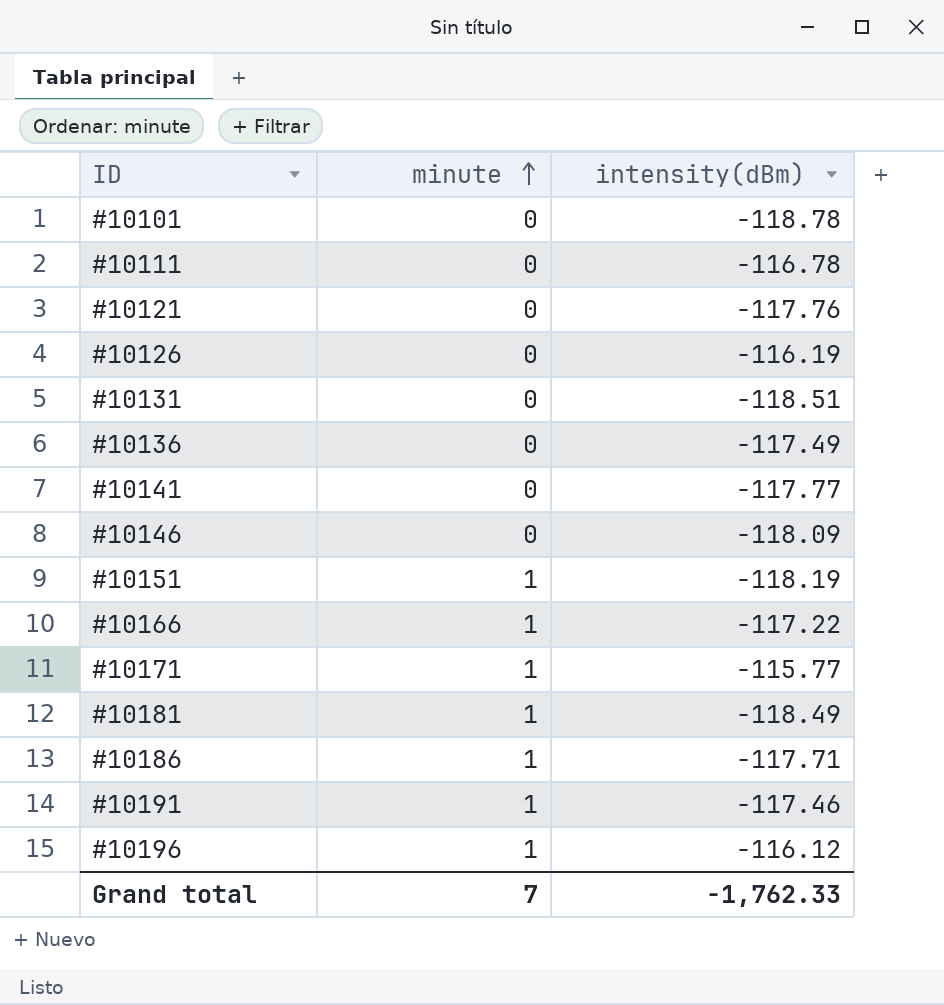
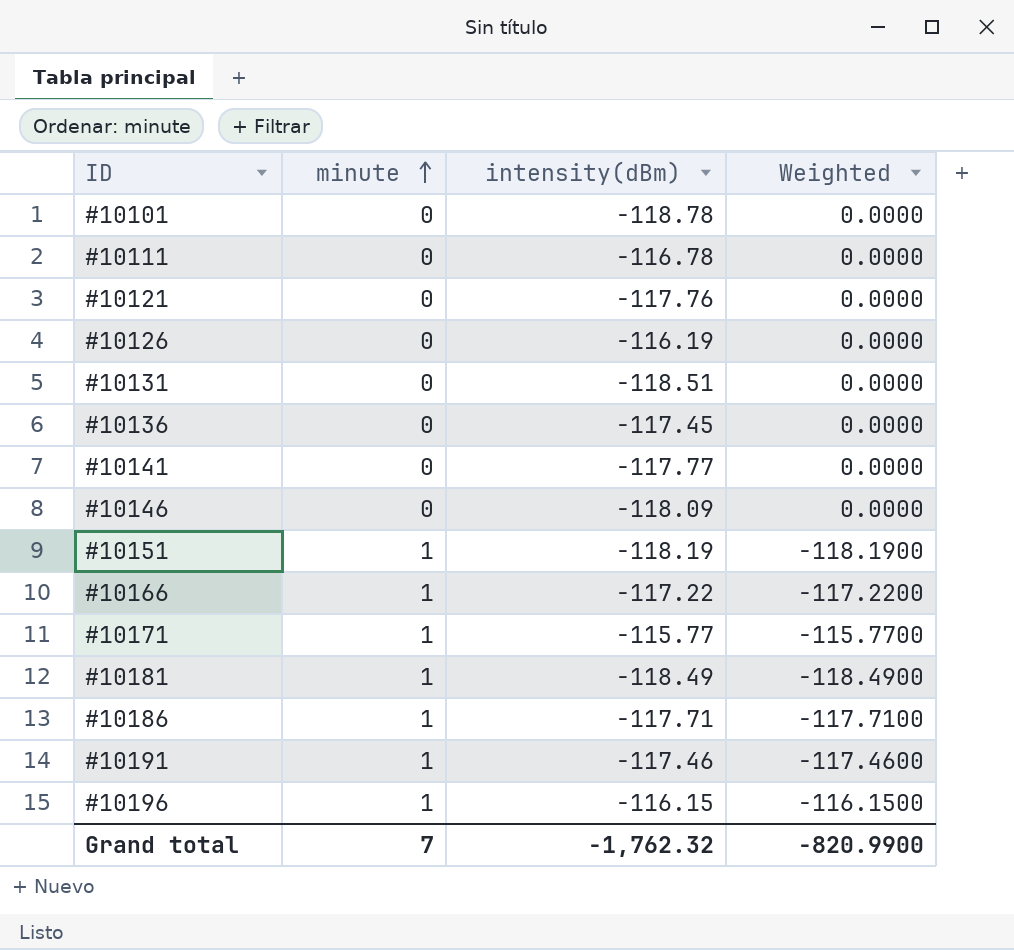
column Weighted | formula: none -> [minute] * [intensity(dBm)]
#10136 | intensity(dBm): -117.49 -> -117.45
#10196 | intensity(dBm): -116.12 -> -116.15
Grand total | intensity(dBm): -1,762.33 -> -1,762.32

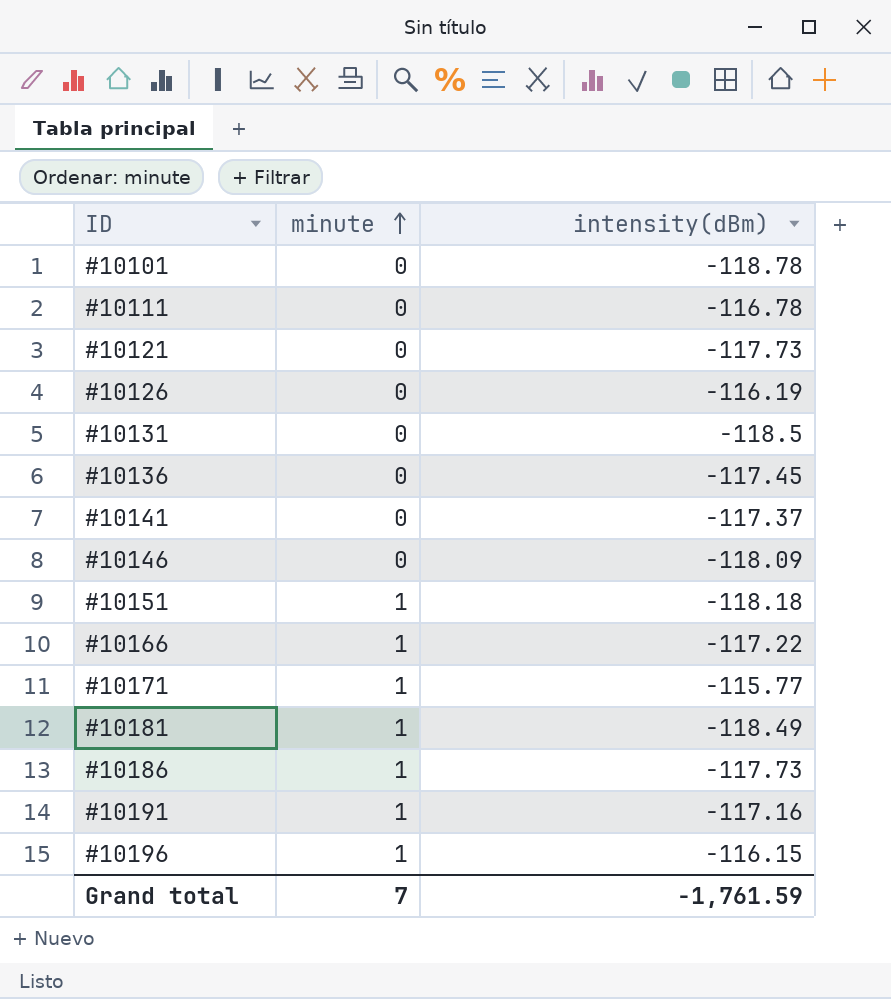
column Weighted | formula: [minute] * [intensity(dBm)] -> none
#10121 | intensity(dBm): -117.76 -> -117.73
#10131 | intensity(dBm): -118.51 -> -118.5
#10141 | intensity(dBm): -117.77 -> -117.37
#10151 | intensity(dBm): -118.19 -> -118.18
#10186 | intensity(dBm): -117.71 -> -117.73
#10191 | intensity(dBm): -117.46 -> -117.16
Grand total | intensity(dBm): -1,762.32 -> -1,761.59

